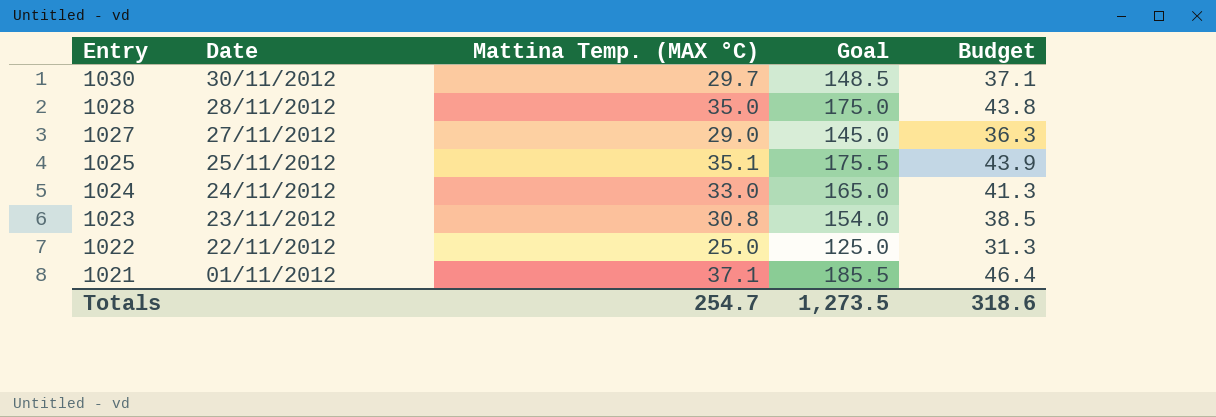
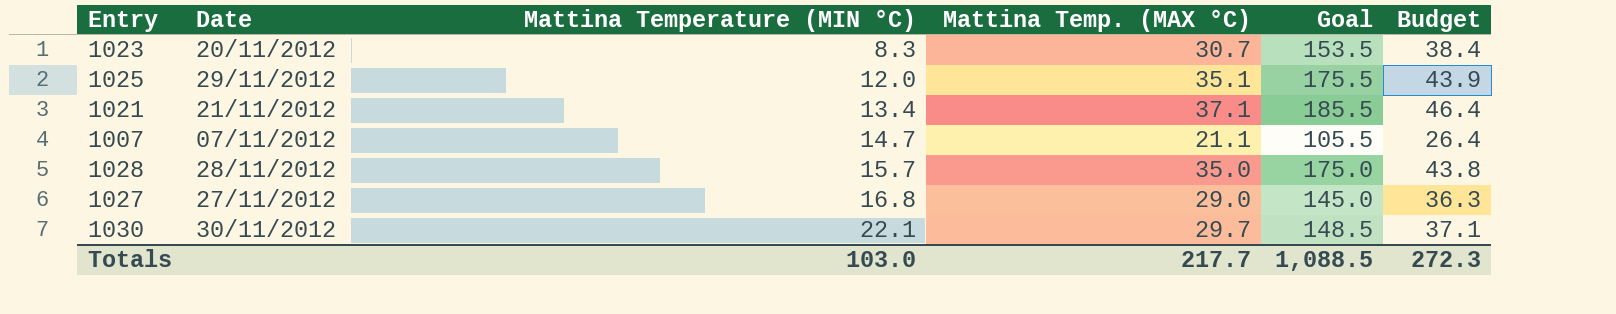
row order: Entry descending -> Mattina Temperature (MIN °C) ascending
column Mattina Temperature (MIN °C) | position: none -> 3
row 1024: 24/11/2012 | 33.0 | 165.0 | 41.3 -> none
row 1022: 22/11/2012 | 25.0 | 125.0 | 31.3 -> none
1023 | Date: 23/11/2012 -> 20/11/2012
1023 | Mattina Temp. (MAX °C): 30.8 -> 30.7
1023 | Goal: 154.0 -> 153.5
1023 | Budget: 38.5 -> 38.4
1025 | Date: 25/11/2012 -> 29/11/2012
1021 | Date: 01/11/2012 -> 21/11/2012
row 1007: none -> 07/11/2012 | 14.7 | 21.1 | 105.5 | 26.4
Totals | Mattina Temp. (MAX °C): 254.7 -> 217.7
Totals | Goal: 1,273.5 -> 1,088.5
Totals | Budget: 318.6 -> 272.3

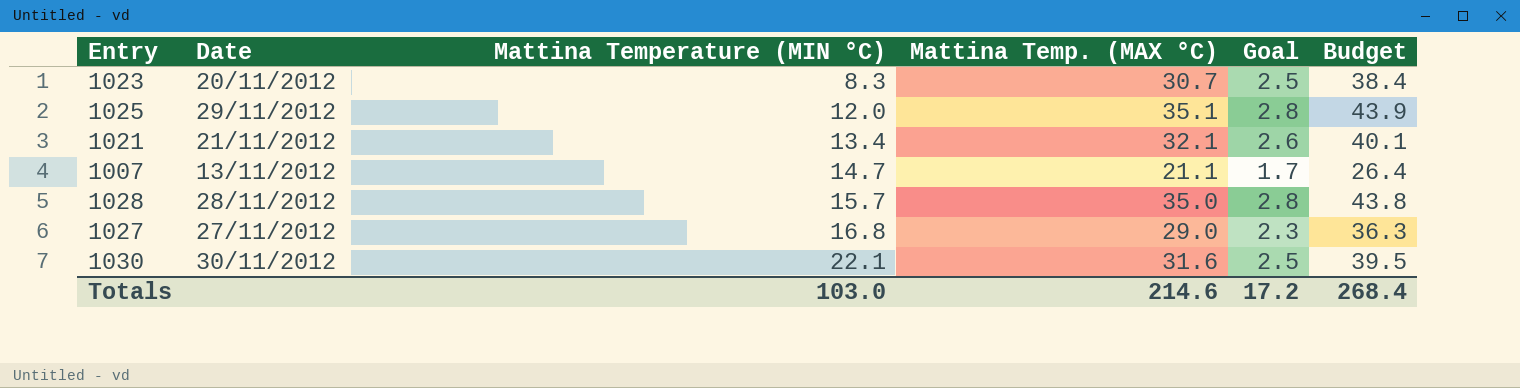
column Goal | formula: [Mattina Temp. (MAX °C)] * 5 -> [Mattina Temp. (MAX °C)] * 0.08
1021 | Mattina Temp. (MAX °C): 37.1 -> 32.1
1021 | Budget: 46.4 -> 40.1
1007 | Date: 07/11/2012 -> 13/11/2012
1030 | Mattina Temp. (MAX °C): 29.7 -> 31.6
1030 | Budget: 37.1 -> 39.5
Totals | Mattina Temp. (MAX °C): 217.7 -> 214.6
Totals | Goal: 1,088.5 -> 17.2
Totals | Budget: 272.3 -> 268.4

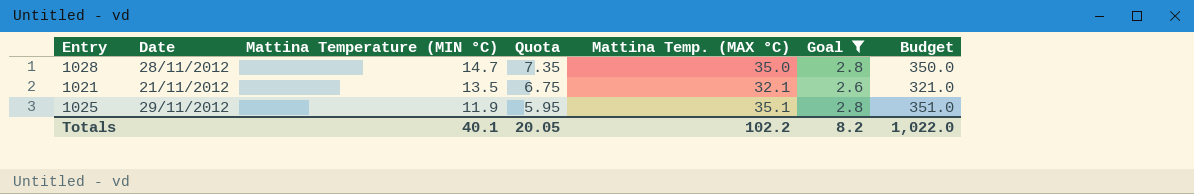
filter: none -> Goal >= 2.6
row order: Mattina Temperature (MIN °C) ascending -> Mattina Temperature (MIN °C) descending
column Quota | formula: none -> [Mattina Temperature (MIN °C)] * 0.5
column Budget | formula: [Mattina Temp. (MAX °C)] * 1.25 -> [Mattina Temp. (MAX °C)] * 10
1028 | Mattina Temperature (MIN °C): 15.7 -> 14.7
1021 | Mattina Temperature (MIN °C): 13.4 -> 13.5
1025 | Mattina Temperature (MIN °C): 12.0 -> 11.9
Totals | Mattina Temperature (MIN °C): 103.0 -> 40.1
Totals | Mattina Temp. (MAX °C): 214.6 -> 102.2
Totals | Goal: 17.2 -> 8.2
Totals | Budget: 268.4 -> 1,022.0

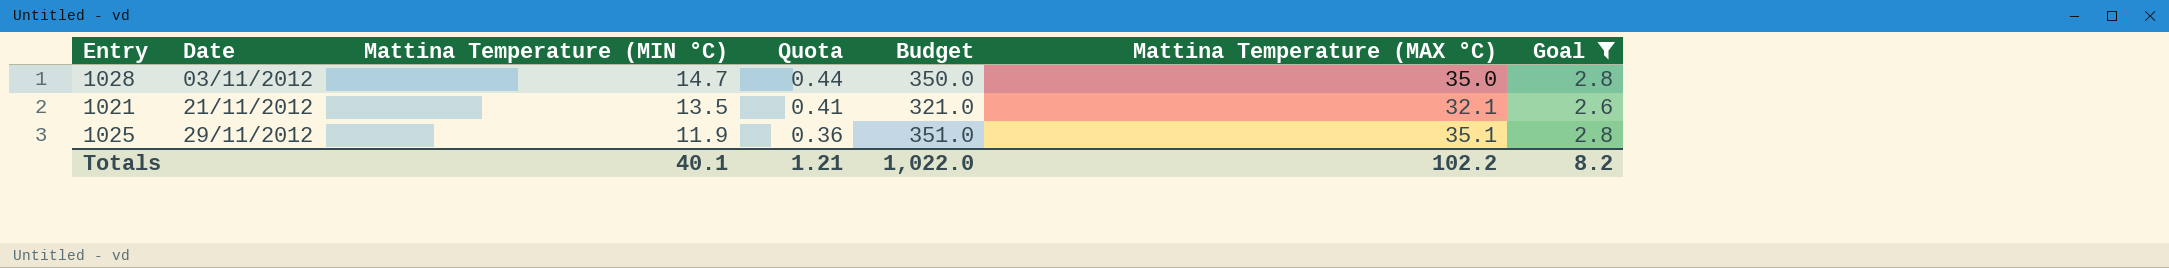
column Quota | formula: [Mattina Temperature (MIN °C)] * 0.5 -> [Mattina Temperature (MIN °C)] * 0.03
column Budget | position: 7 -> 5
column name: Mattina Temp. (MAX °C) -> Mattina Temperature (MAX °C)
1028 | Date: 28/11/2012 -> 03/11/2012
Totals | Quota: 20.05 -> 1.21

